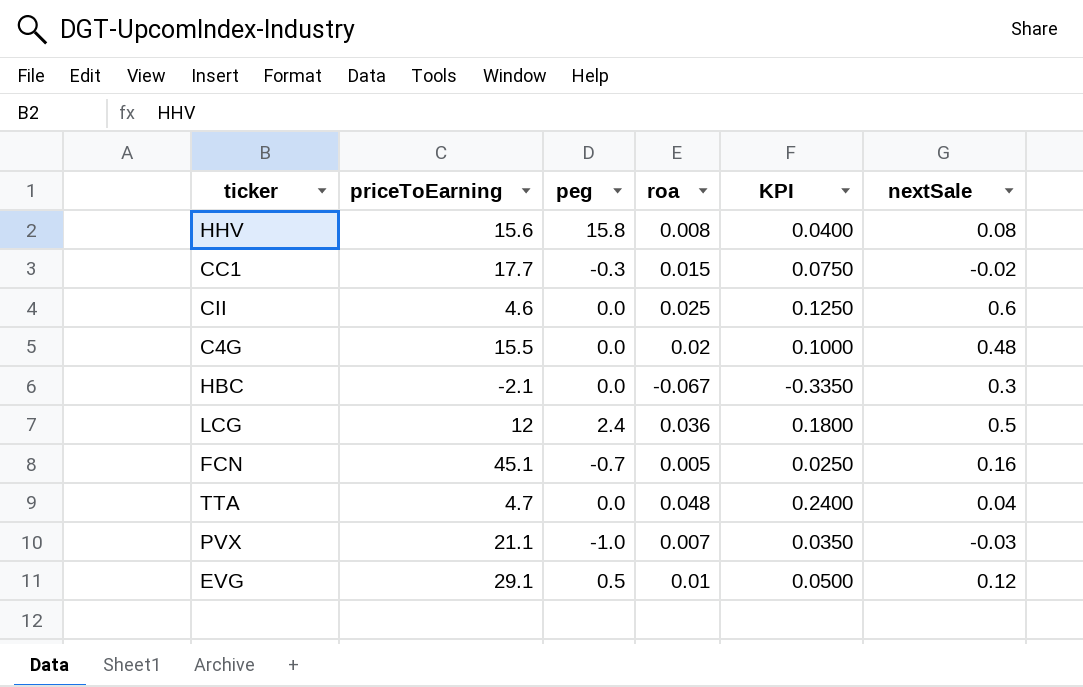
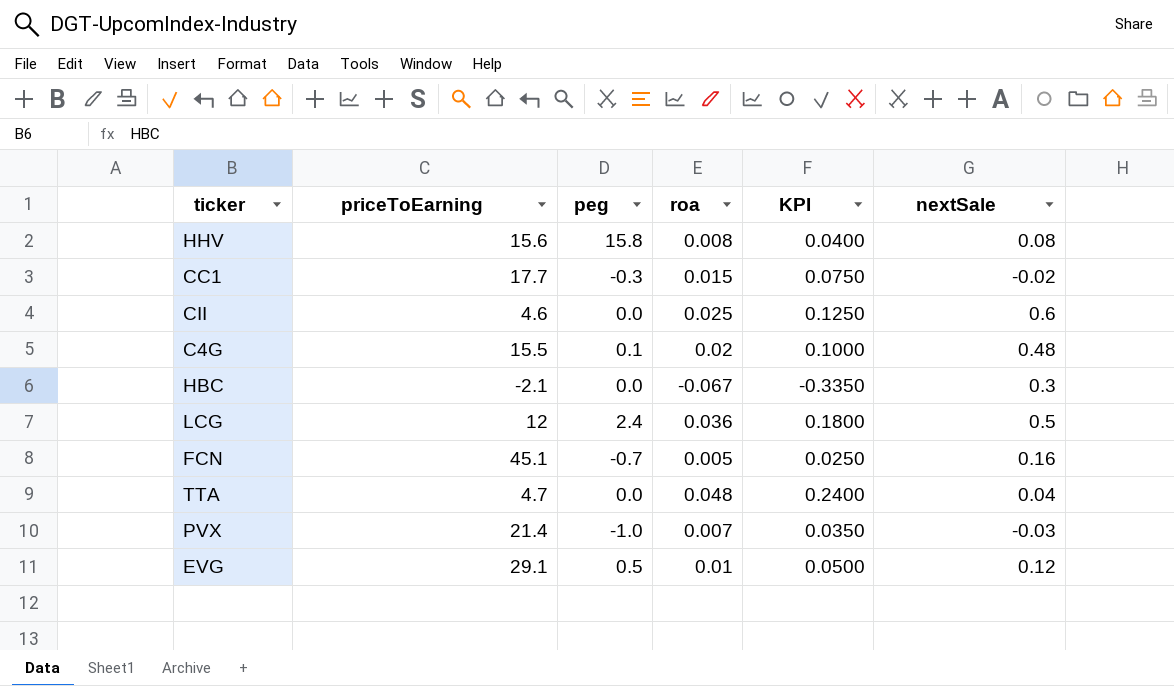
C4G | peg: 0.0 -> 0.1
PVX | priceToEarning: 21.1 -> 21.4

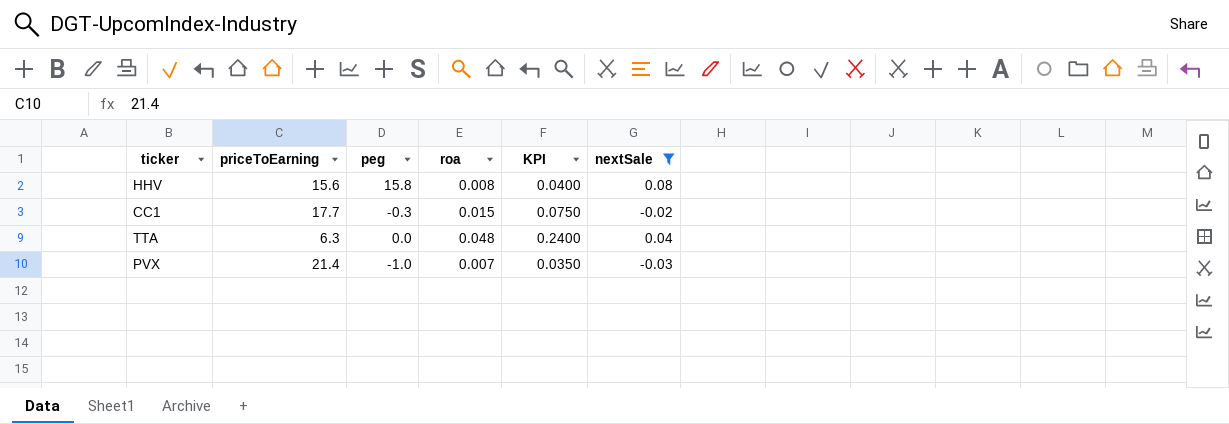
filter: none -> nextSale <= 0.08
TTA | priceToEarning: 4.7 -> 6.3

